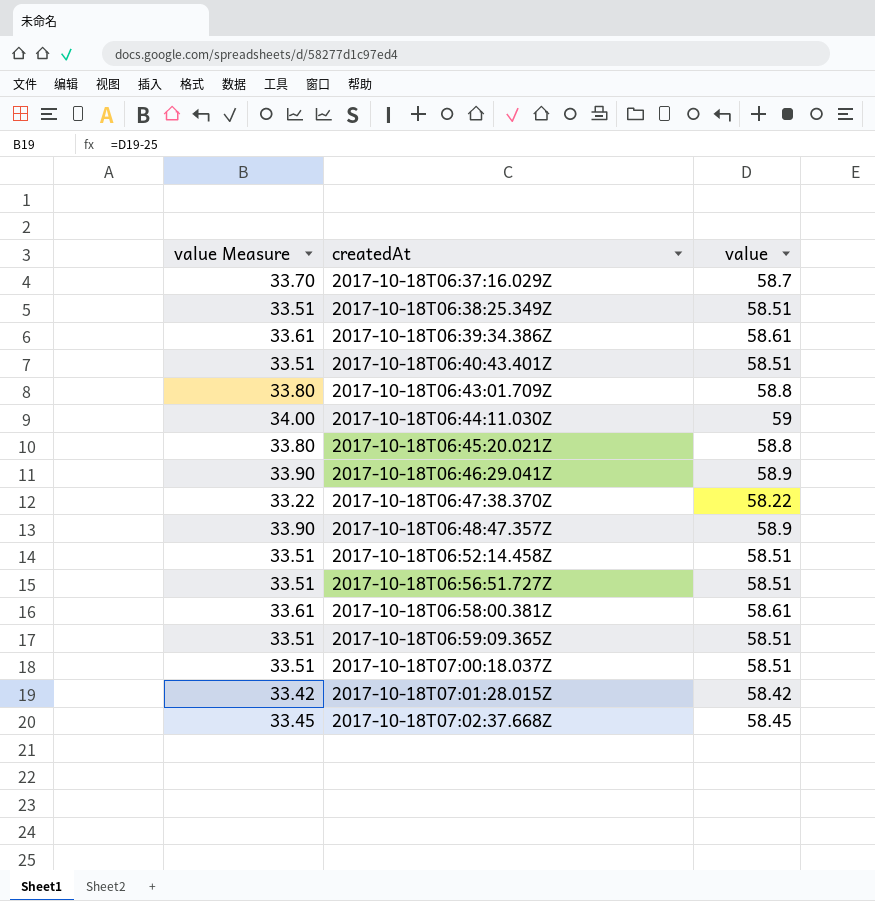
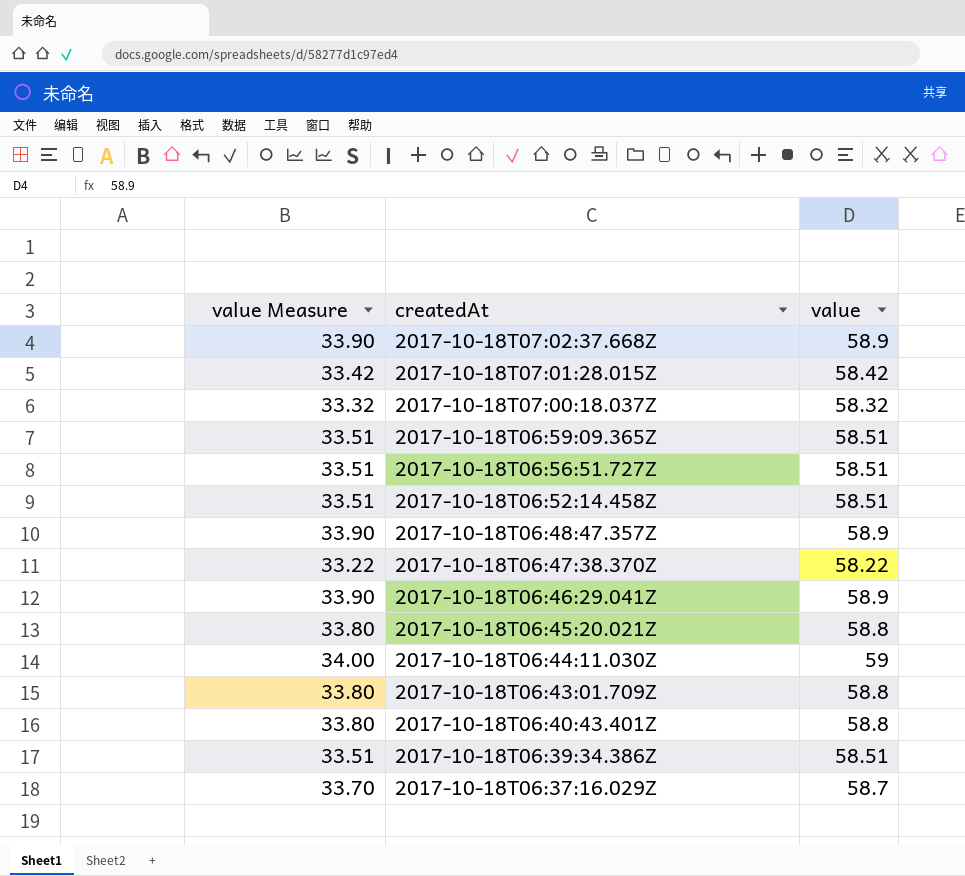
row order: createdAt ascending -> createdAt descending
row 2017-10-18T06:38:25.349Z: 33.51 | 58.51 -> none
row 2017-10-18T06:58:00.381Z: 33.61 | 58.61 -> none
2017-10-18T07:02:37.668Z | value Measure: 33.45 -> 33.90
2017-10-18T07:02:37.668Z | value: 58.45 -> 58.9
2017-10-18T07:00:18.037Z | value Measure: 33.51 -> 33.32
2017-10-18T07:00:18.037Z | value: 58.51 -> 58.32
2017-10-18T06:40:43.401Z | value Measure: 33.51 -> 33.80
2017-10-18T06:40:43.401Z | value: 58.51 -> 58.8
2017-10-18T06:39:34.386Z | value Measure: 33.61 -> 33.51
2017-10-18T06:39:34.386Z | value: 58.61 -> 58.51

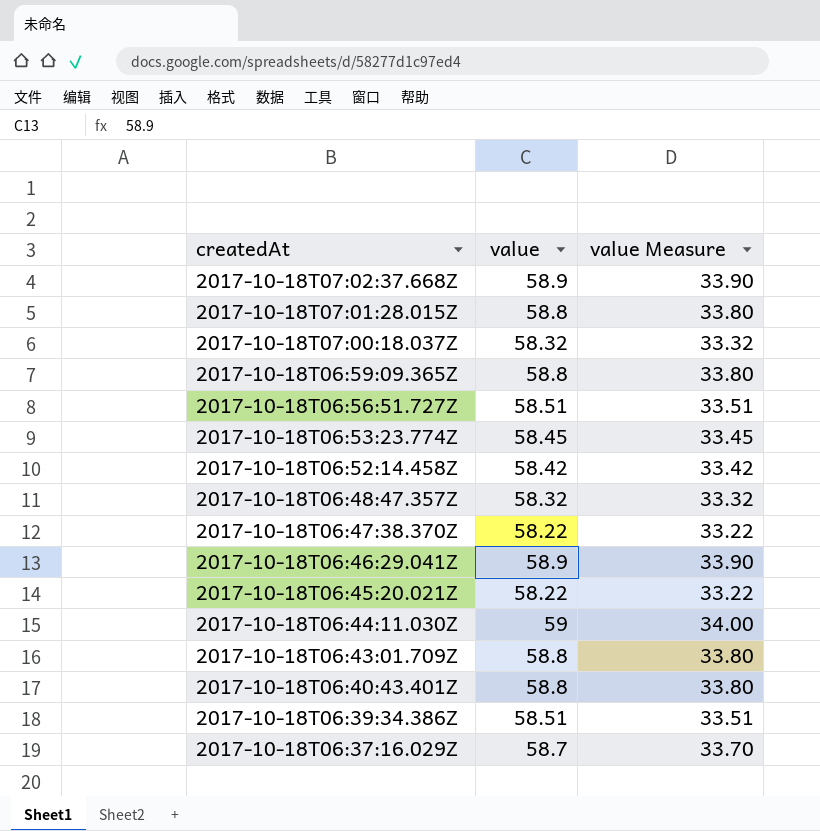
column value Measure | position: 1 -> 3
2017-10-18T07:01:28.015Z | value: 58.42 -> 58.8
2017-10-18T07:01:28.015Z | value Measure: 33.42 -> 33.80
2017-10-18T06:59:09.365Z | value: 58.51 -> 58.8
2017-10-18T06:59:09.365Z | value Measure: 33.51 -> 33.80
row 2017-10-18T06:53:23.774Z: none -> 58.45 | 33.45
2017-10-18T06:52:14.458Z | value: 58.51 -> 58.42
2017-10-18T06:52:14.458Z | value Measure: 33.51 -> 33.42
2017-10-18T06:48:47.357Z | value: 58.9 -> 58.32
2017-10-18T06:48:47.357Z | value Measure: 33.90 -> 33.32
2017-10-18T06:45:20.021Z | value: 58.8 -> 58.22
2017-10-18T06:45:20.021Z | value Measure: 33.80 -> 33.22

